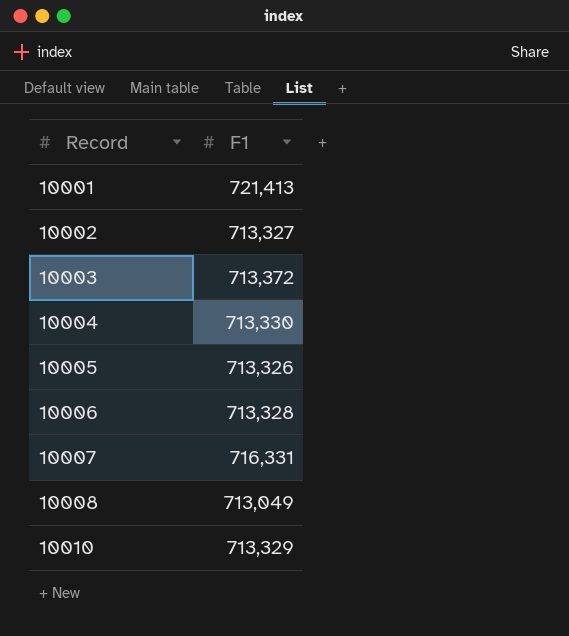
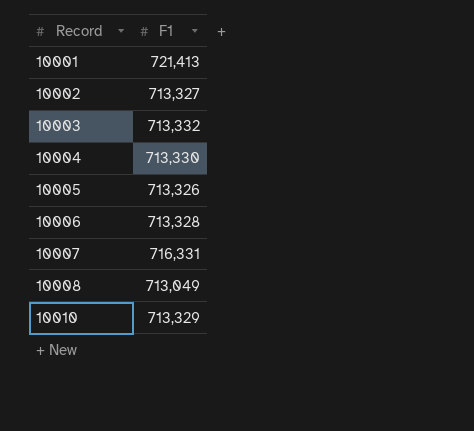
10003 | F1: 713,372 -> 713,332

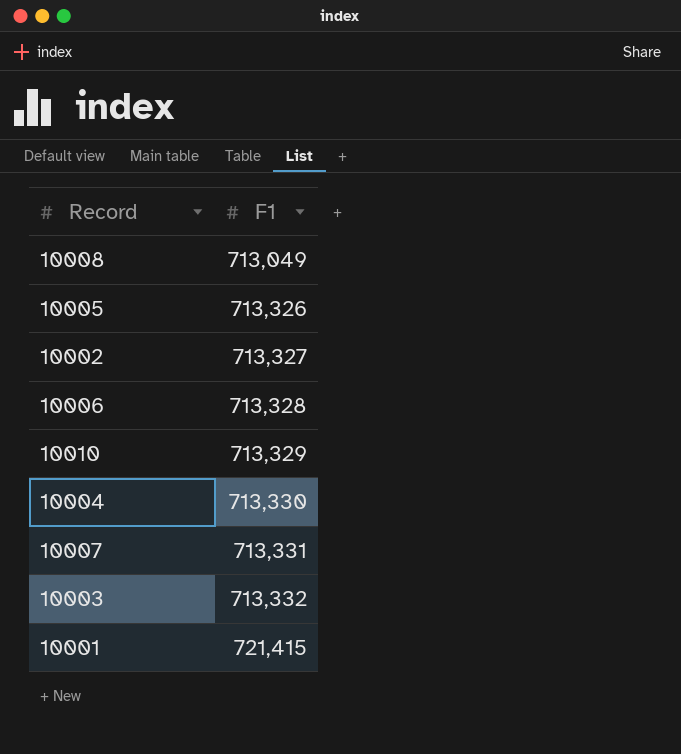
row order: Record ascending -> F1 ascending
10007 | F1: 716,331 -> 713,331
10001 | F1: 721,413 -> 721,415

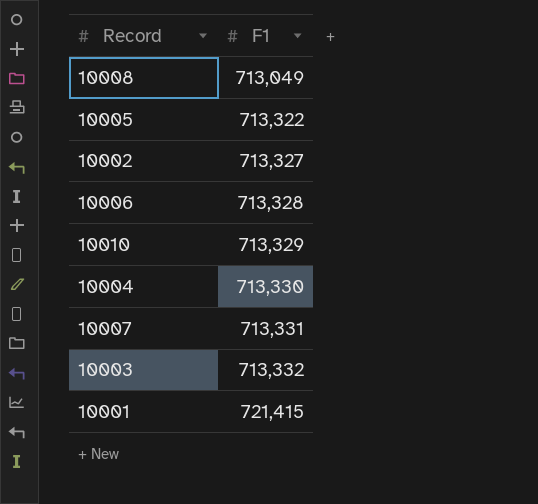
10005 | F1: 713,326 -> 713,322

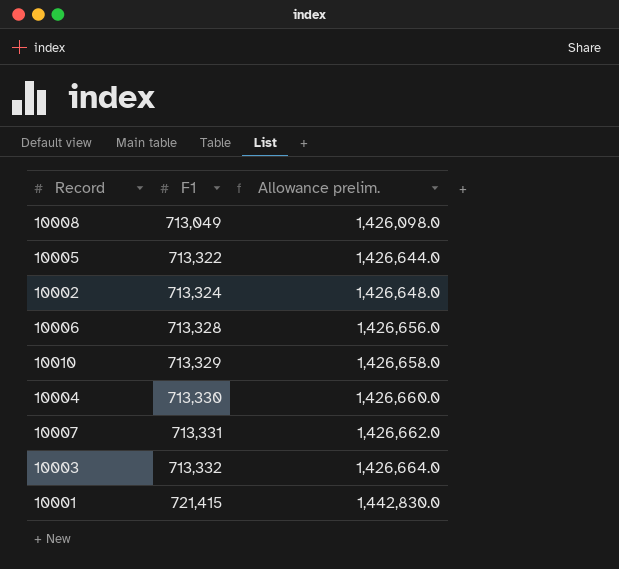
column Allowance prelim. | formula: none -> [F1] * 2
10002 | F1: 713,327 -> 713,324

